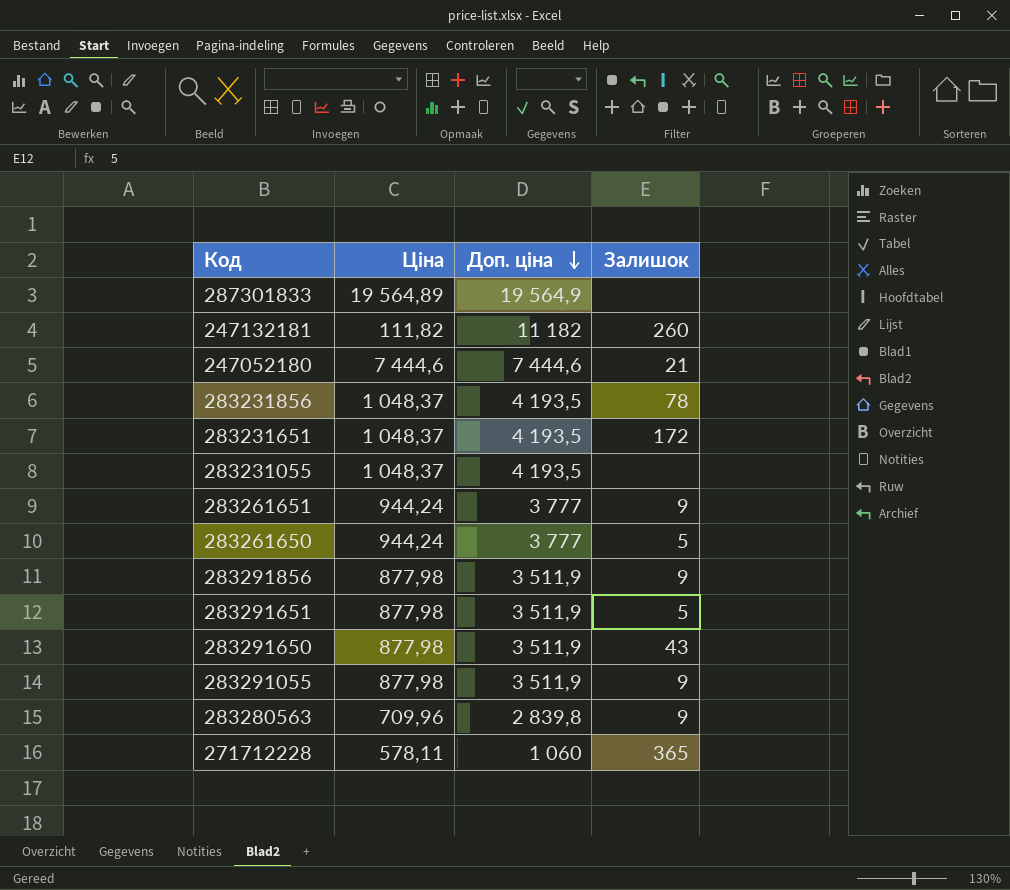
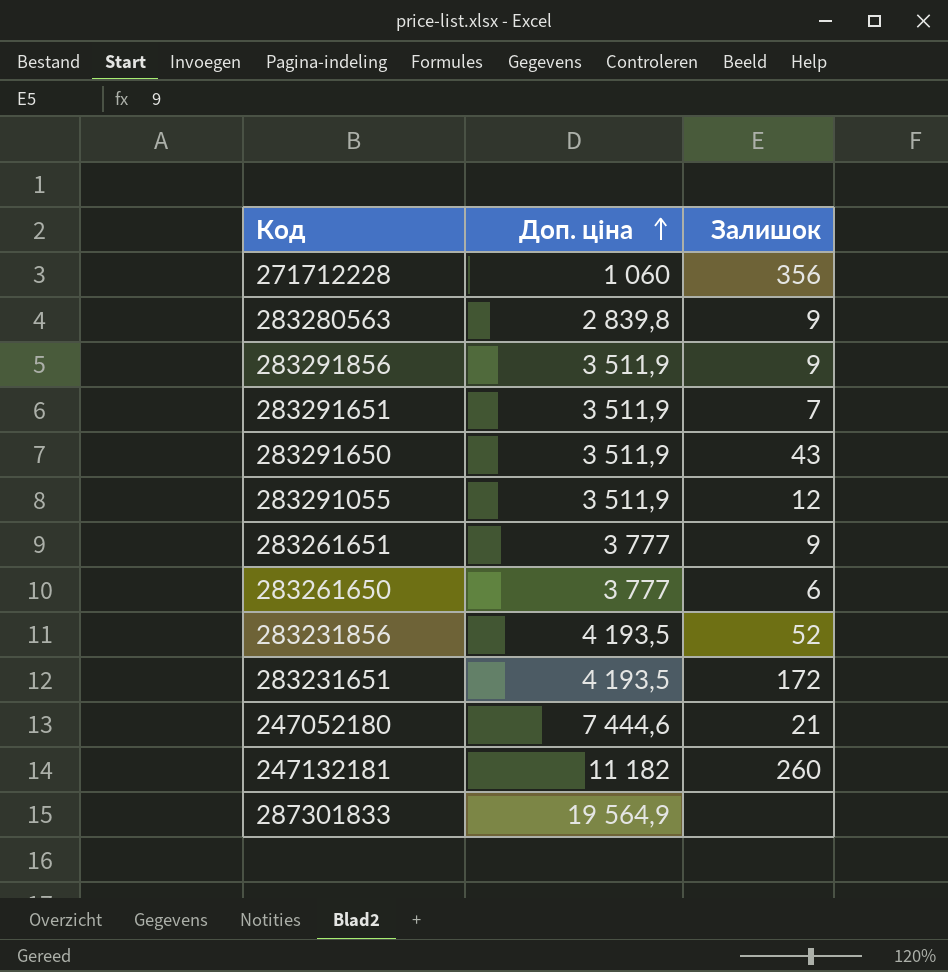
row order: Доп. ціна descending -> Доп. ціна ascending
column Ціна | position: 2 -> none
row 283231055: 1 048,37 | 4 193,5 | none -> none
271712228 | Залишок: 365 -> 356
283291651 | Залишок: 5 -> 7
283291055 | Залишок: 9 -> 12
283261650 | Залишок: 5 -> 6
283231856 | Залишок: 78 -> 52

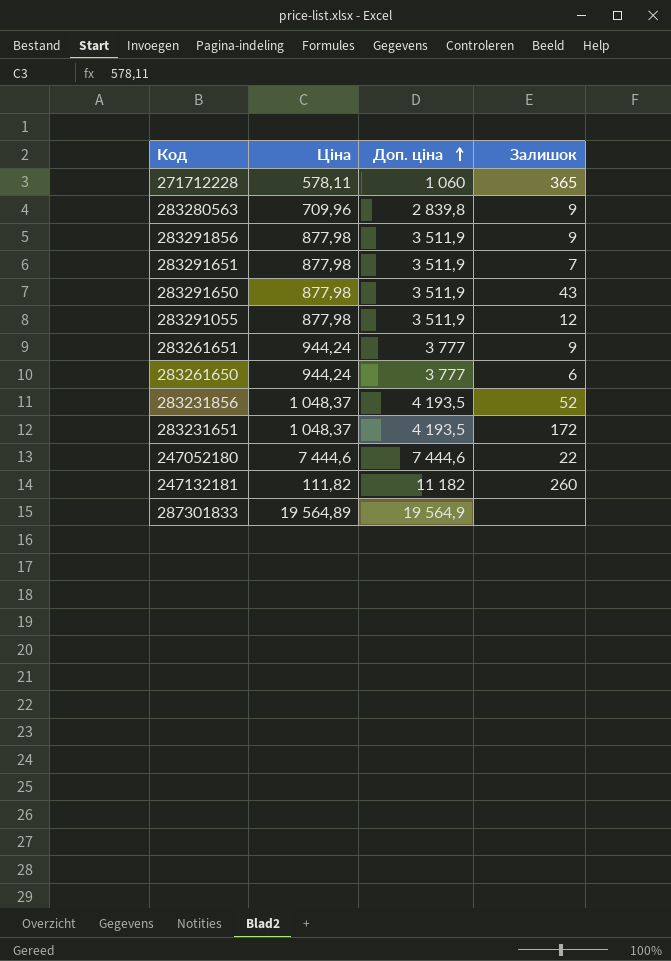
column Ціна | position: none -> 2
271712228 | Залишок: 356 -> 365
247052180 | Залишок: 21 -> 22

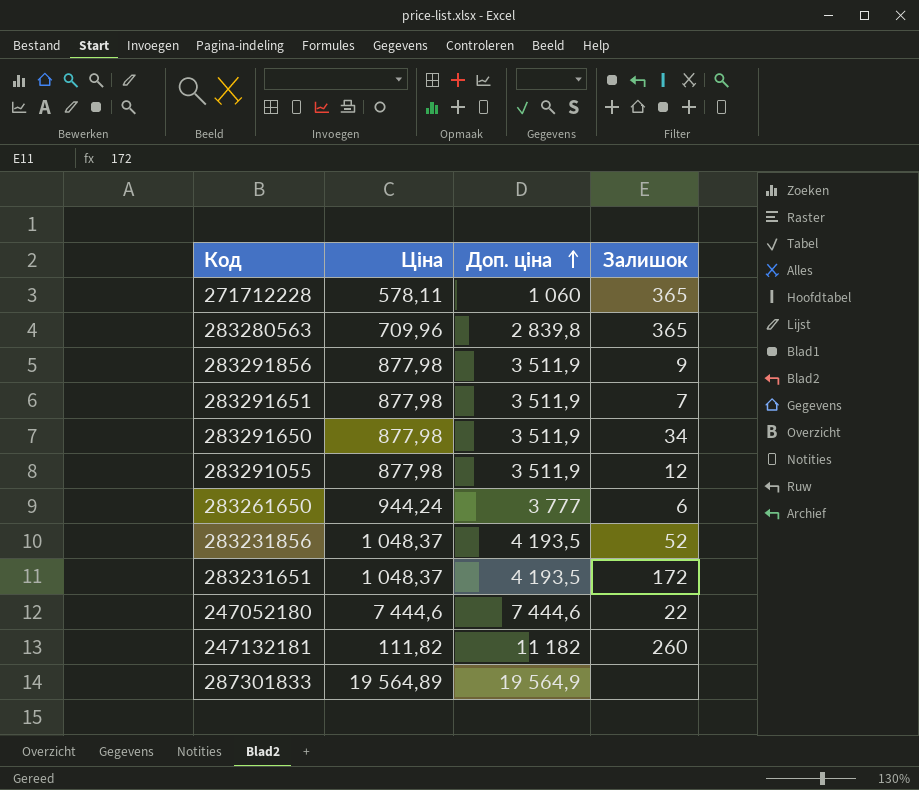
row 283261651: 944,24 | 3 777 | 9 -> none
283280563 | Залишок: 9 -> 365
283291650 | Залишок: 43 -> 34

